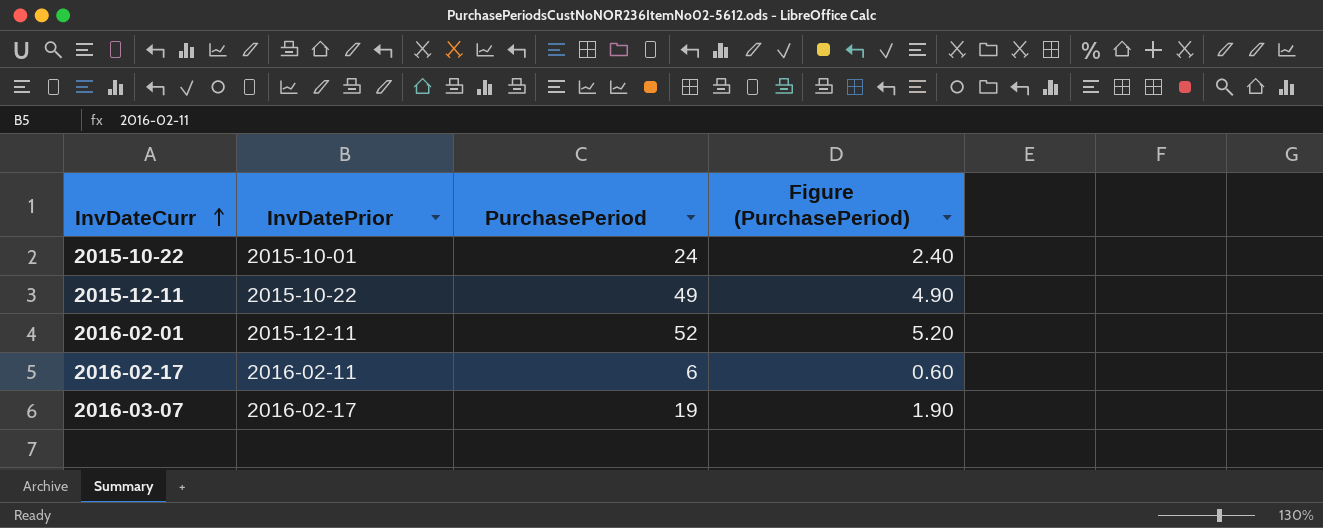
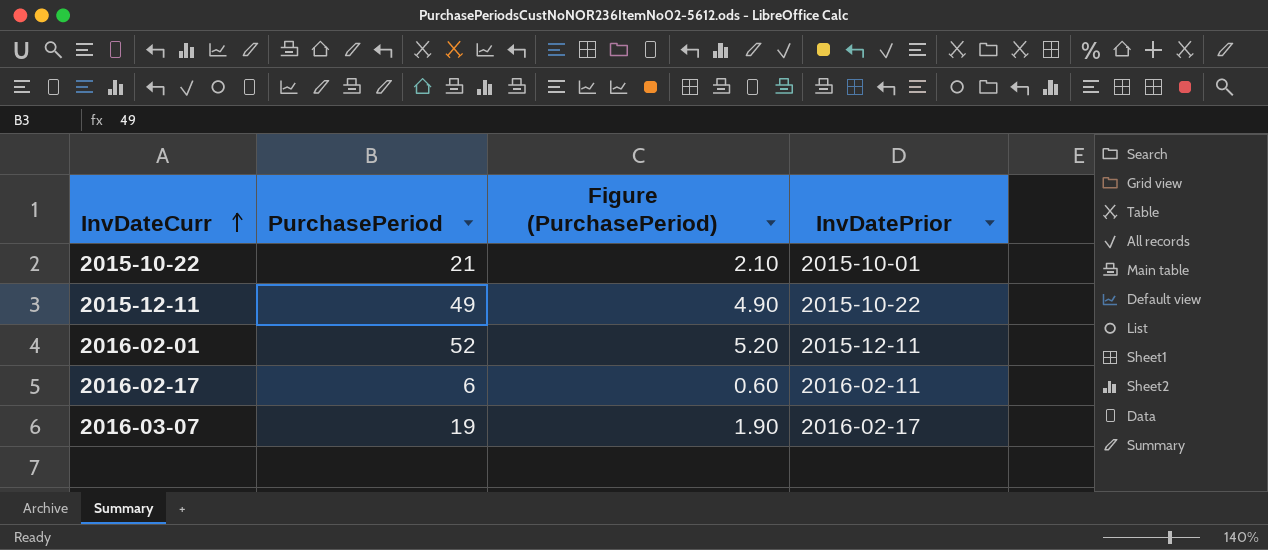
column InvDatePrior | position: 2 -> 4
2015-10-22 | PurchasePeriod: 24 -> 21
2015-10-22 | Figure (PurchasePeriod): 2.40 -> 2.10

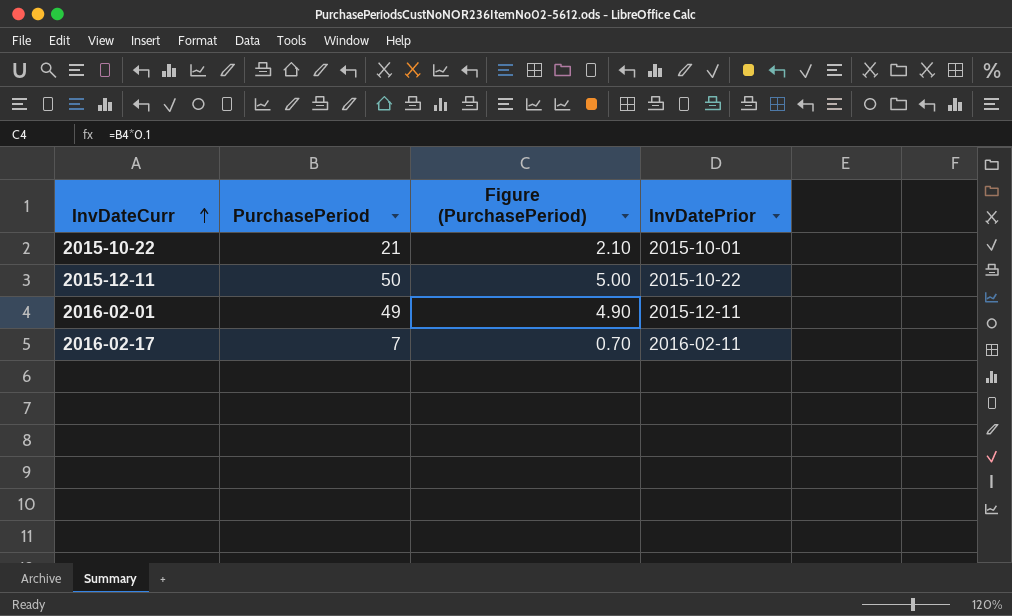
row 2016-03-07: 19 | 1.90 | 2016-02-17 -> none
2015-12-11 | PurchasePeriod: 49 -> 50
2015-12-11 | Figure (PurchasePeriod): 4.90 -> 5.00
2016-02-01 | PurchasePeriod: 52 -> 49
2016-02-01 | Figure (PurchasePeriod): 5.20 -> 4.90
2016-02-17 | PurchasePeriod: 6 -> 7
2016-02-17 | Figure (PurchasePeriod): 0.60 -> 0.70

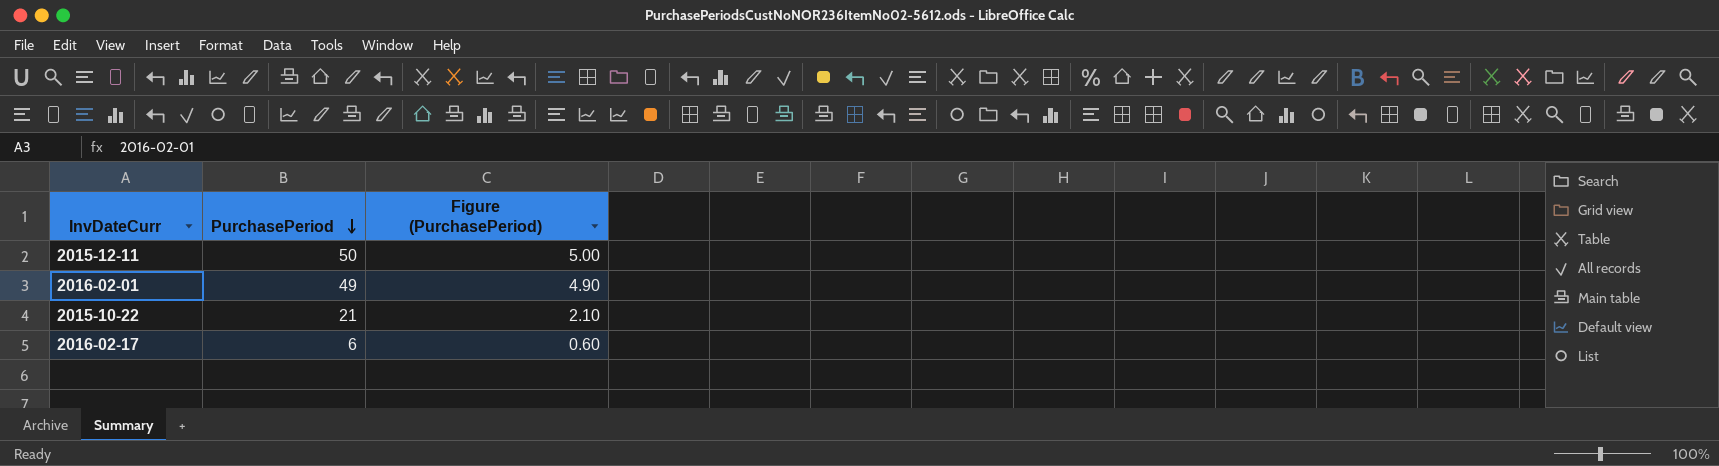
row order: InvDateCurr ascending -> PurchasePeriod descending
column InvDatePrior | position: 4 -> none
2016-02-17 | PurchasePeriod: 7 -> 6
2016-02-17 | Figure (PurchasePeriod): 0.70 -> 0.60

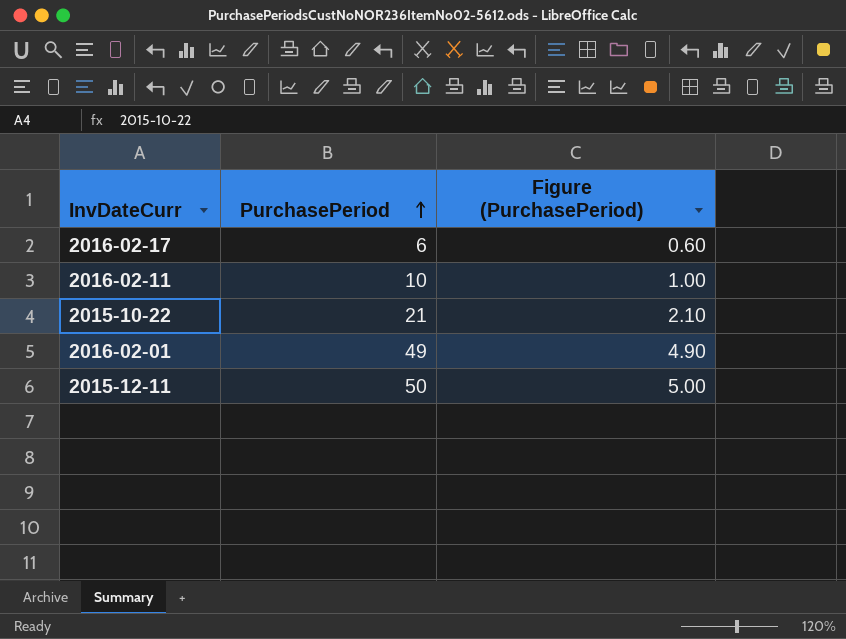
row order: PurchasePeriod descending -> PurchasePeriod ascending
row 2016-02-11: none -> 10 | 1.00

